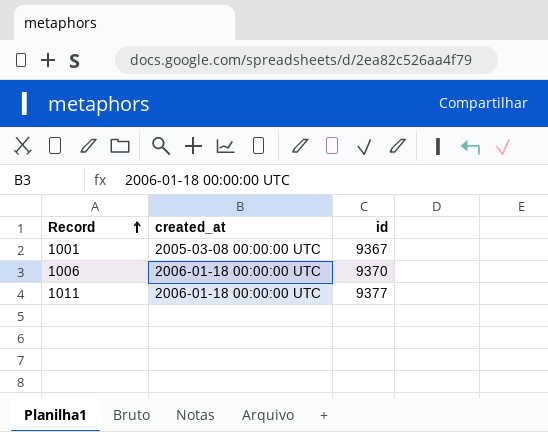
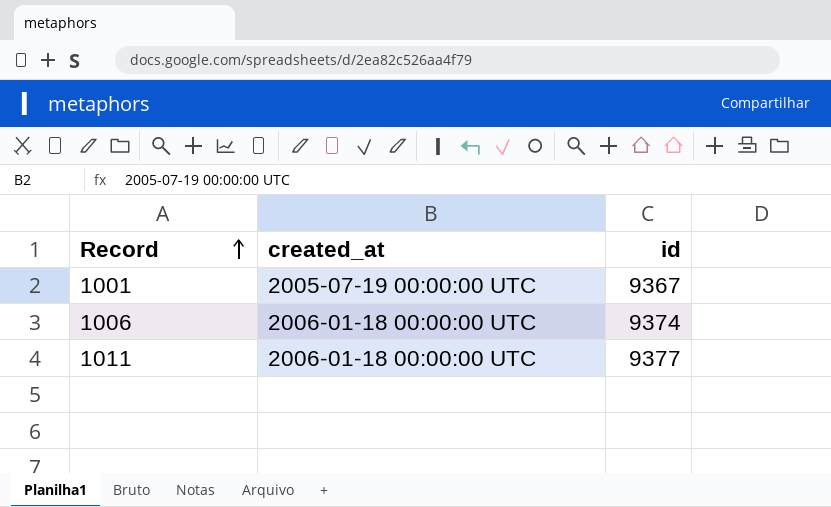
1001 | created_at: 2005-03-08 00:00:00 UTC -> 2005-07-19 00:00:00 UTC
1006 | id: 9370 -> 9374

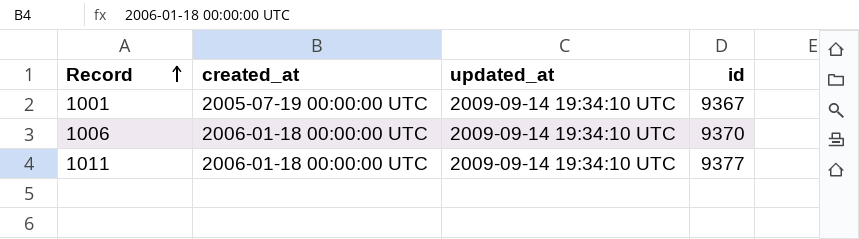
column updated_at | position: none -> 3
1006 | id: 9374 -> 9370

